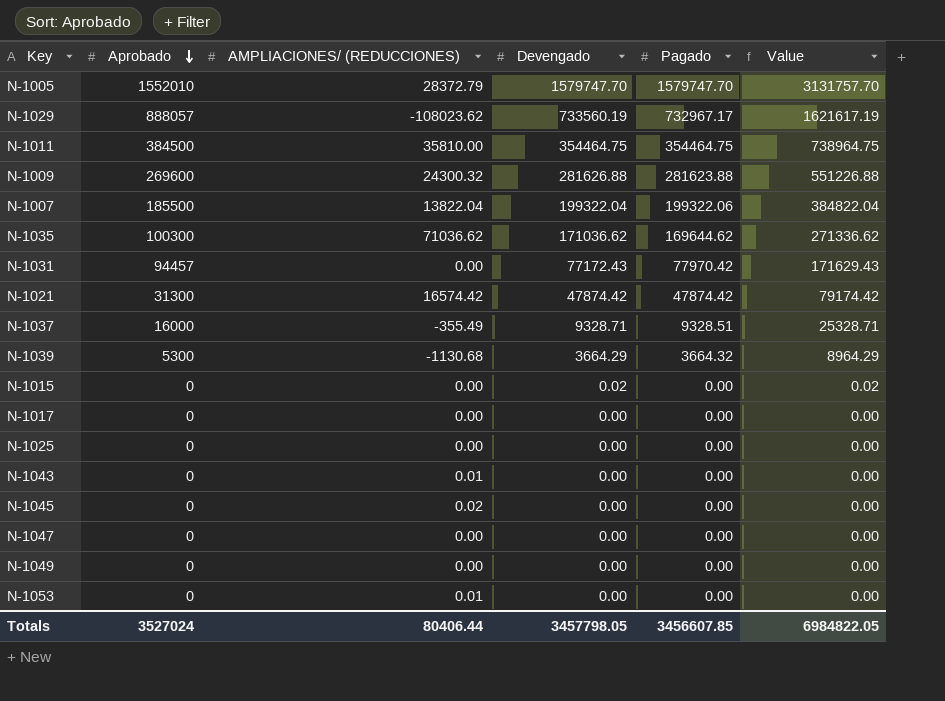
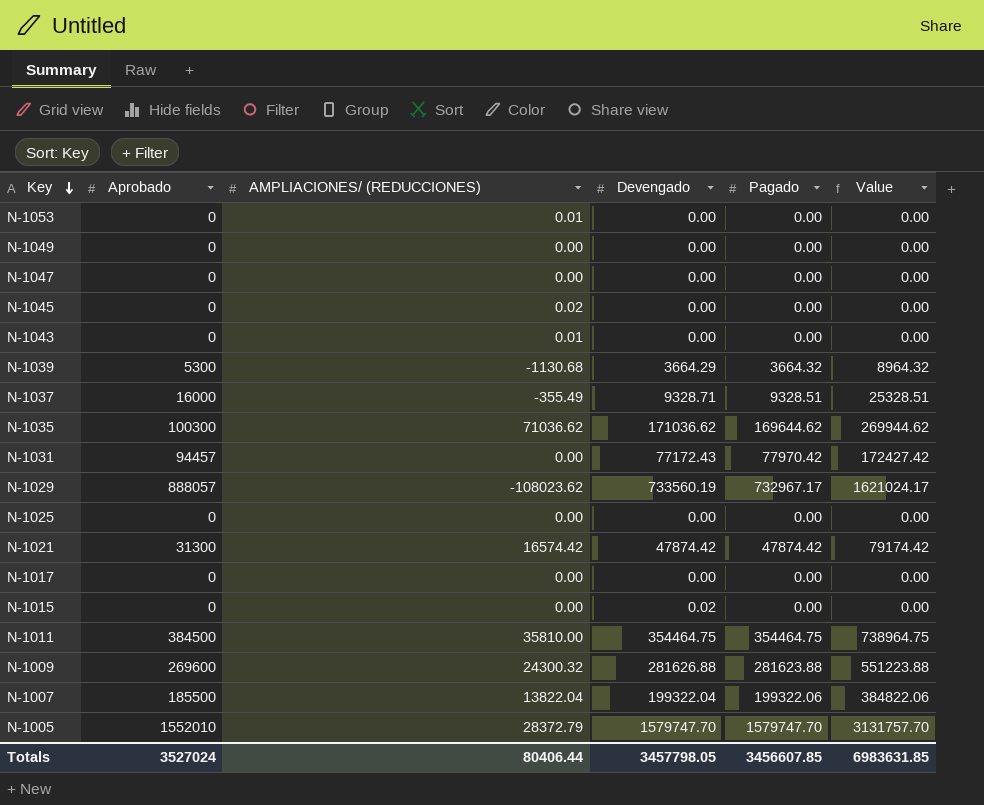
row order: Aprobado descending -> Key descending
column Value | formula: [Aprobado] + [Devengado] -> [Aprobado] + [Pagado]
Totals | Value: 6984822.05 -> 6983631.85

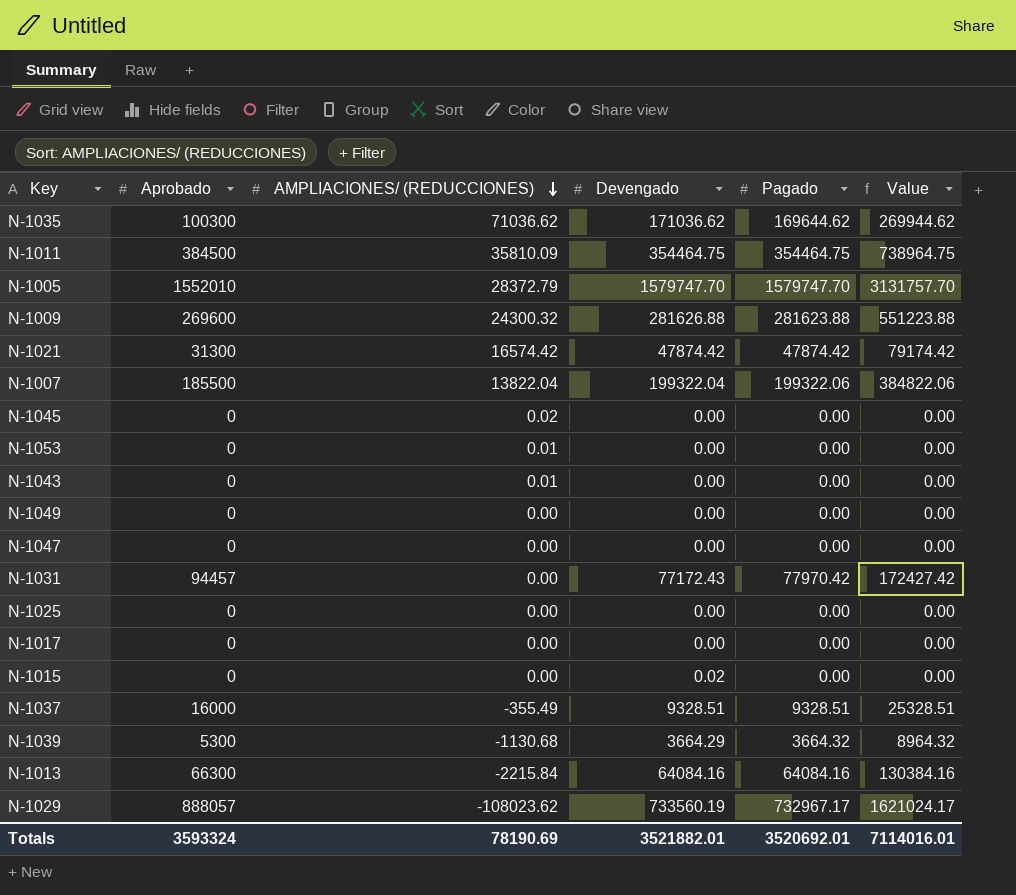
row order: Key descending -> AMPLIACIONES/ (REDUCCIONES) descending
N-1011 | AMPLIACIONES/ (REDUCCIONES): 35810.00 -> 35810.09
N-1037 | Devengado: 9328.71 -> 9328.51
row N-1013: none -> 66300 | -2215.84 | 64084.16 | 64084.16 | 130384.16
Totals | Aprobado: 3527024 -> 3593324
Totals | AMPLIACIONES/ (REDUCCIONES): 80406.44 -> 78190.69
Totals | Devengado: 3457798.05 -> 3521882.01
Totals | Pagado: 3456607.85 -> 3520692.01
Totals | Value: 6983631.85 -> 7114016.01

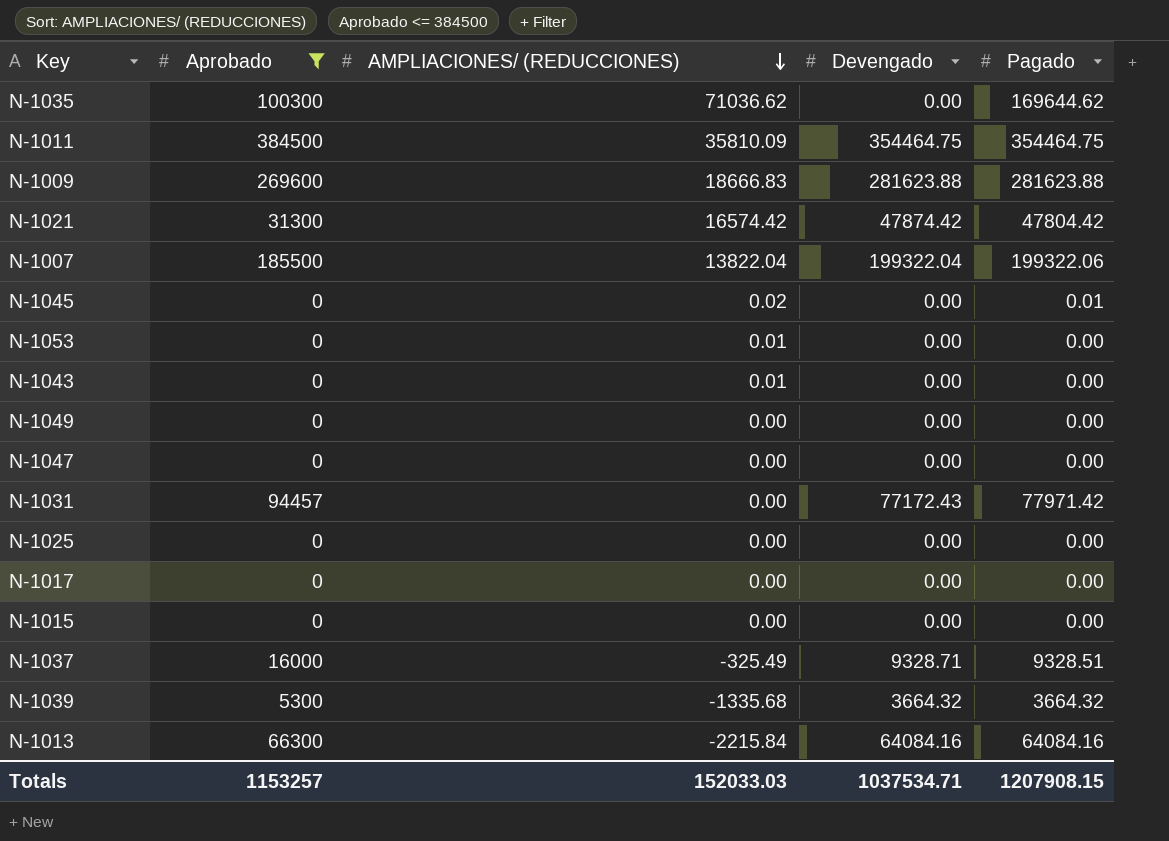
filter: none -> Aprobado <= 384500
column Value | formula: [Aprobado] + [Pagado] -> none
N-1035 | Devengado: 171036.62 -> 0.00
N-1009 | AMPLIACIONES/ (REDUCCIONES): 24300.32 -> 18666.83
N-1009 | Devengado: 281626.88 -> 281623.88
N-1021 | Pagado: 47874.42 -> 47804.42
N-1045 | Pagado: 0.00 -> 0.01
N-1031 | Pagado: 77970.42 -> 77971.42
N-1015 | Devengado: 0.02 -> 0.00
N-1037 | AMPLIACIONES/ (REDUCCIONES): -355.49 -> -325.49
N-1037 | Devengado: 9328.51 -> 9328.71
N-1039 | AMPLIACIONES/ (REDUCCIONES): -1130.68 -> -1335.68
N-1039 | Devengado: 3664.29 -> 3664.32
Totals | Aprobado: 3593324 -> 1153257
Totals | AMPLIACIONES/ (REDUCCIONES): 78190.69 -> 152033.03
Totals | Devengado: 3521882.01 -> 1037534.71
Totals | Pagado: 3520692.01 -> 1207908.15

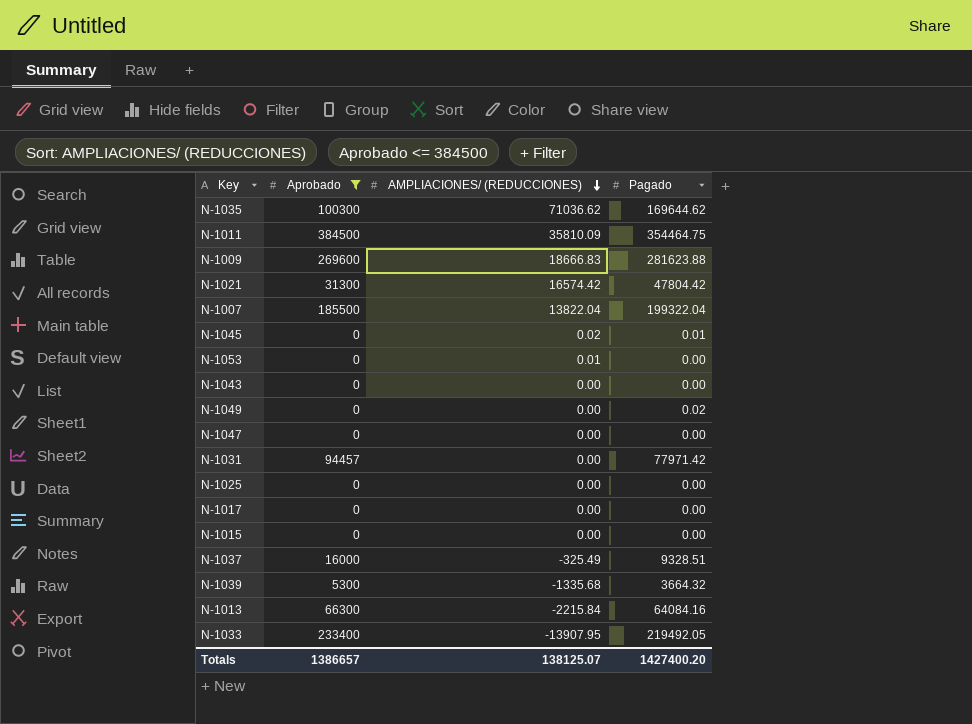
column Devengado | position: 4 -> none
N-1007 | Pagado: 199322.06 -> 199322.04
N-1043 | AMPLIACIONES/ (REDUCCIONES): 0.01 -> 0.00
N-1049 | Pagado: 0.00 -> 0.02
row N-1033: none -> 233400 | -13907.95 | 219492.05
Totals | Aprobado: 1153257 -> 1386657
Totals | AMPLIACIONES/ (REDUCCIONES): 152033.03 -> 138125.07
Totals | Pagado: 1207908.15 -> 1427400.20

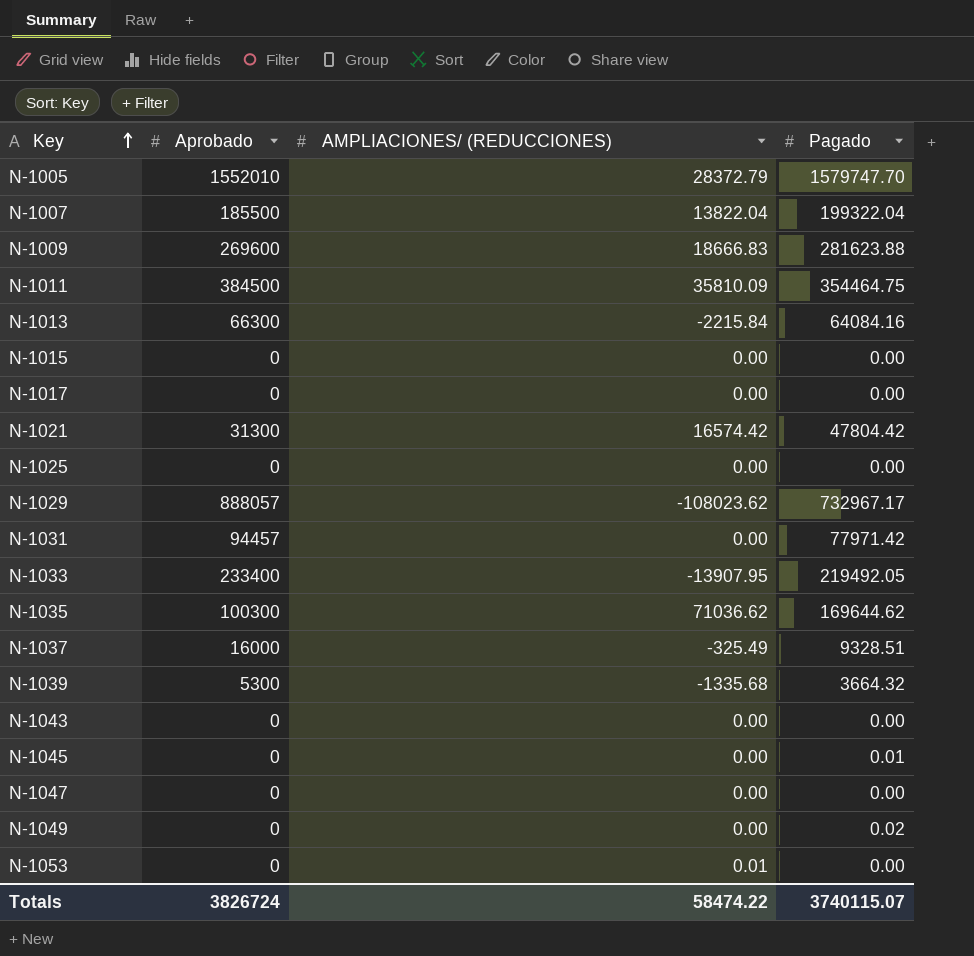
filter: Aprobado <= 384500 -> none
row order: AMPLIACIONES/ (REDUCCIONES) descending -> Key ascending
N-1045 | AMPLIACIONES/ (REDUCCIONES): 0.02 -> 0.00
Totals | Aprobado: 1386657 -> 3826724
Totals | AMPLIACIONES/ (REDUCCIONES): 138125.07 -> 58474.22
Totals | Pagado: 1427400.20 -> 3740115.07

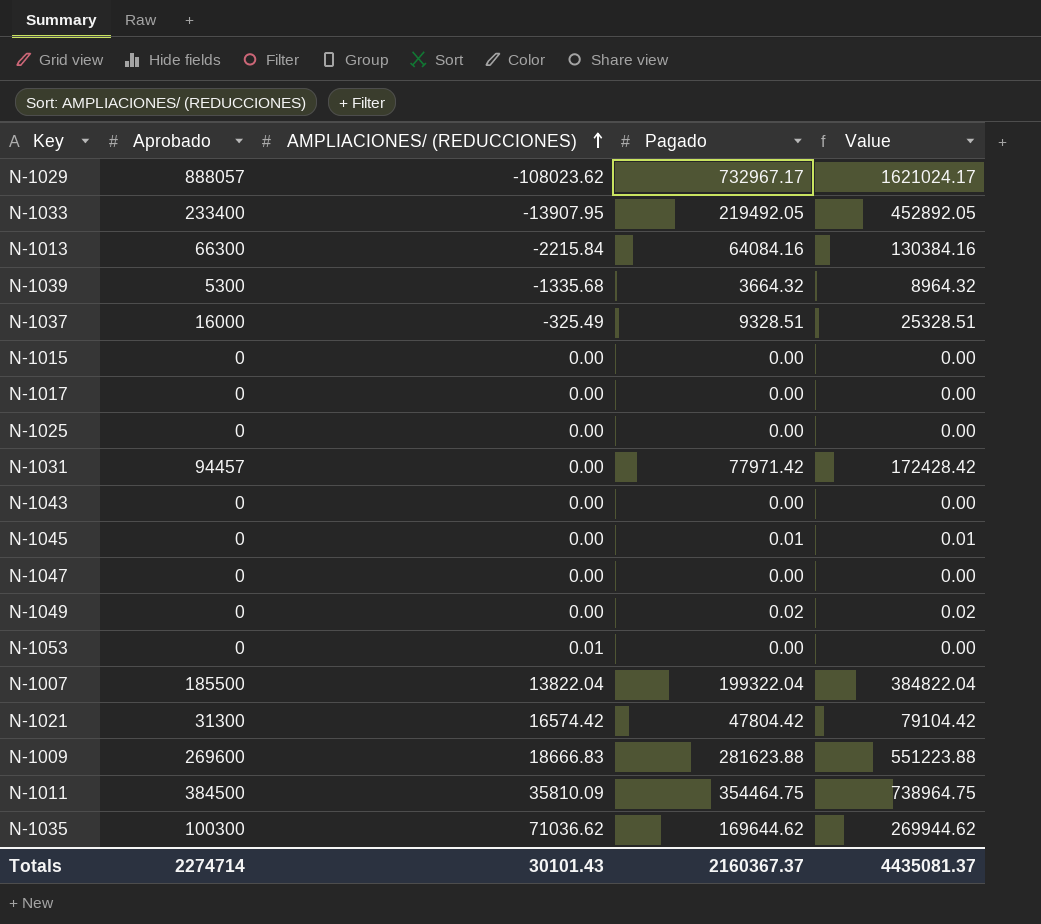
row order: Key ascending -> AMPLIACIONES/ (REDUCCIONES) ascending
column Value | formula: none -> [Aprobado] + [Pagado]
row N-1005: 1552010 | 28372.79 | 1579747.70 -> none
Totals | Aprobado: 3826724 -> 2274714
Totals | AMPLIACIONES/ (REDUCCIONES): 58474.22 -> 30101.43
Totals | Pagado: 3740115.07 -> 2160367.37

